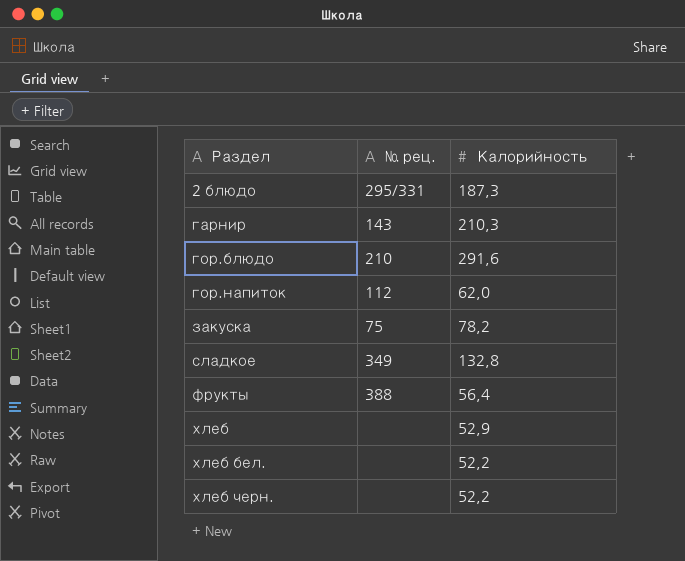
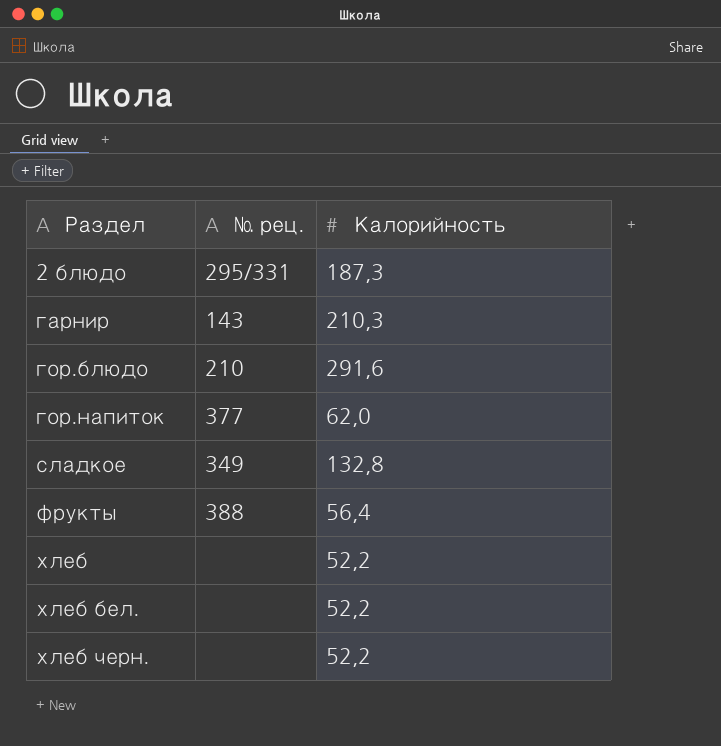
row закуска: 75 | 78,2 -> none
гор.напиток | № рец.: 112 -> 377
хлеб | Калорийность: 52,9 -> 52,2

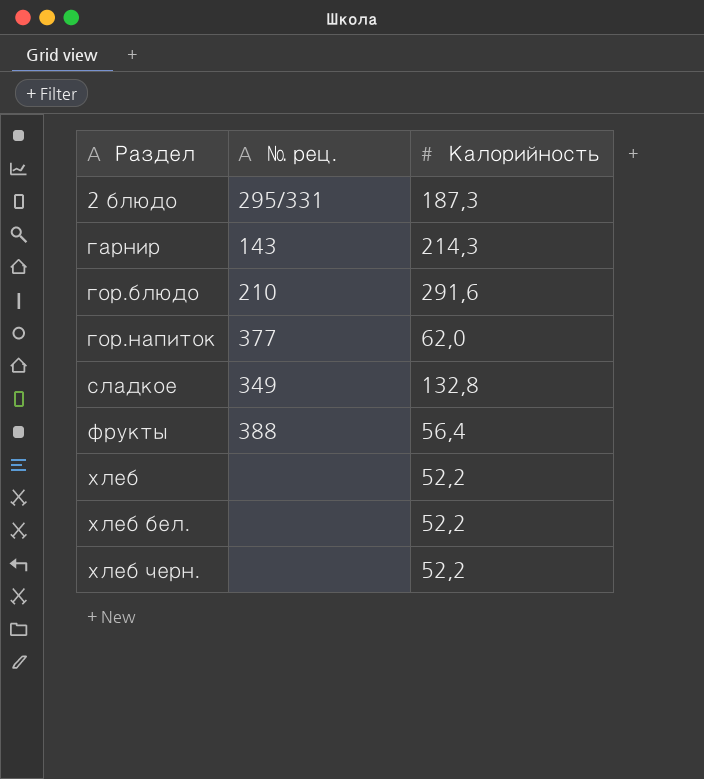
гарнир | Калорийность: 210,3 -> 214,3

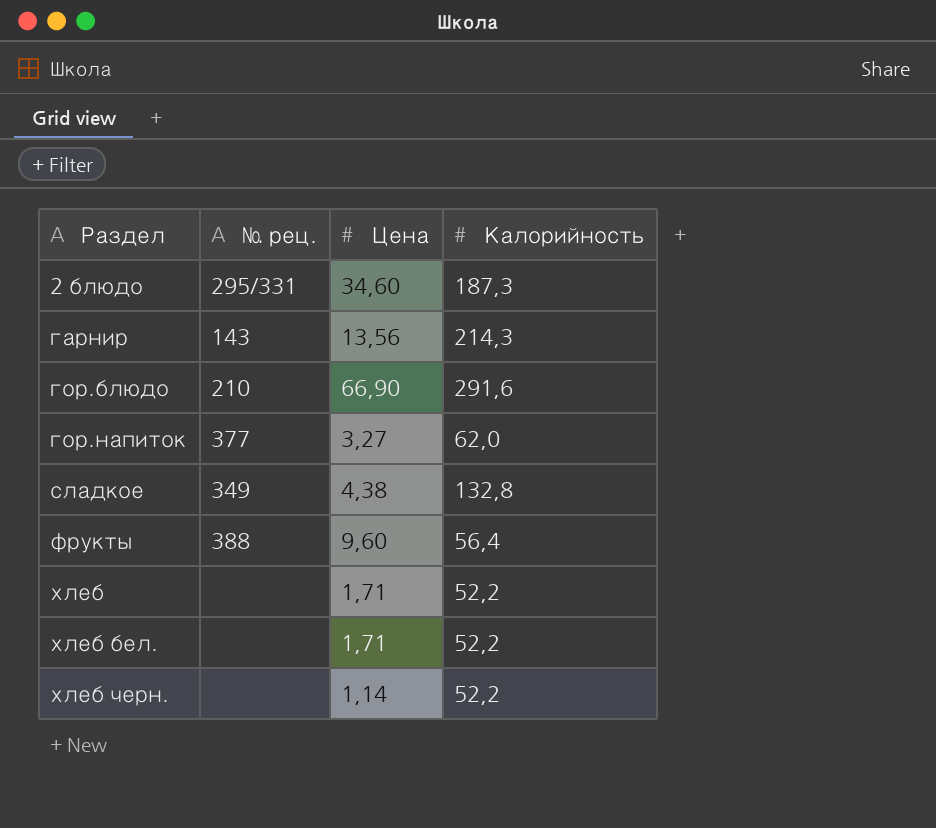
column Цена | position: none -> 3

